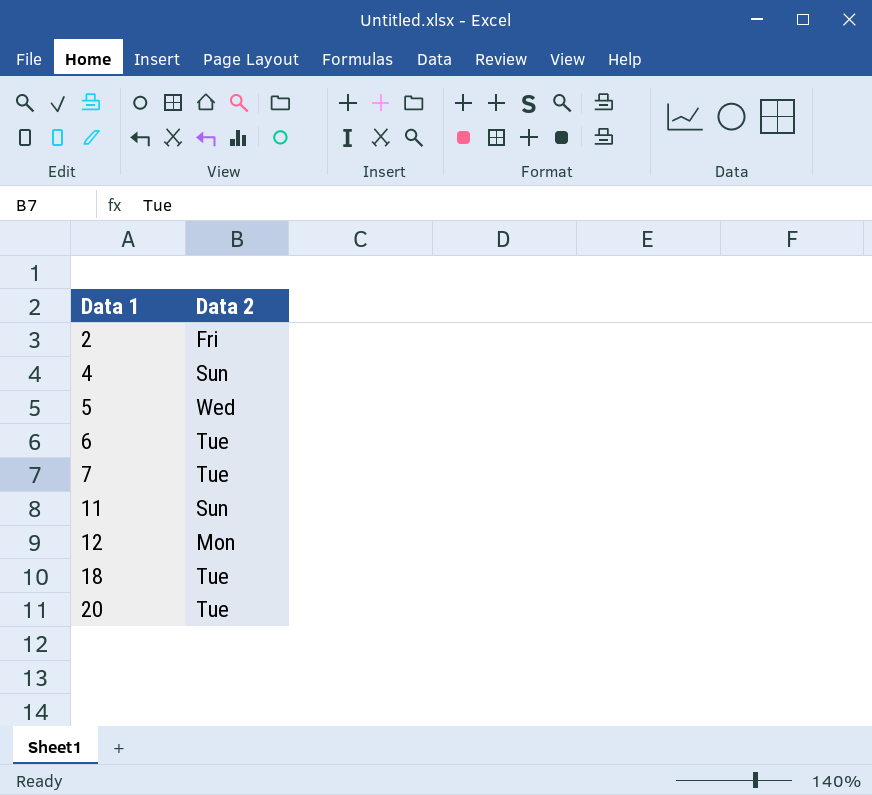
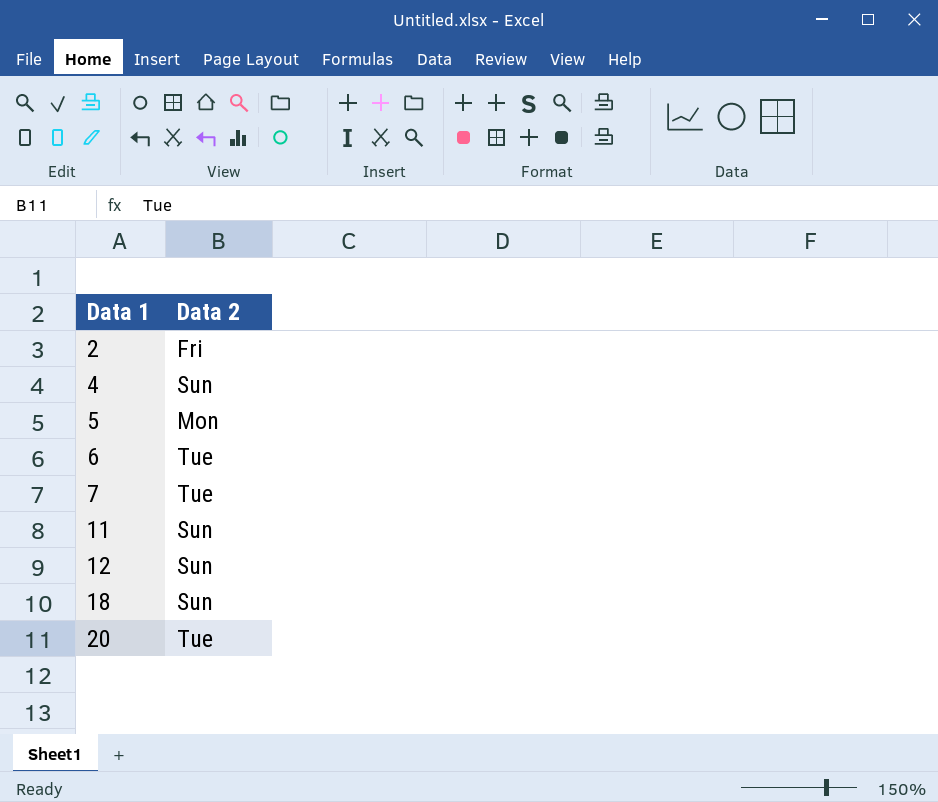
5 | Data 2: Wed -> Mon
12 | Data 2: Mon -> Sun
18 | Data 2: Tue -> Sun

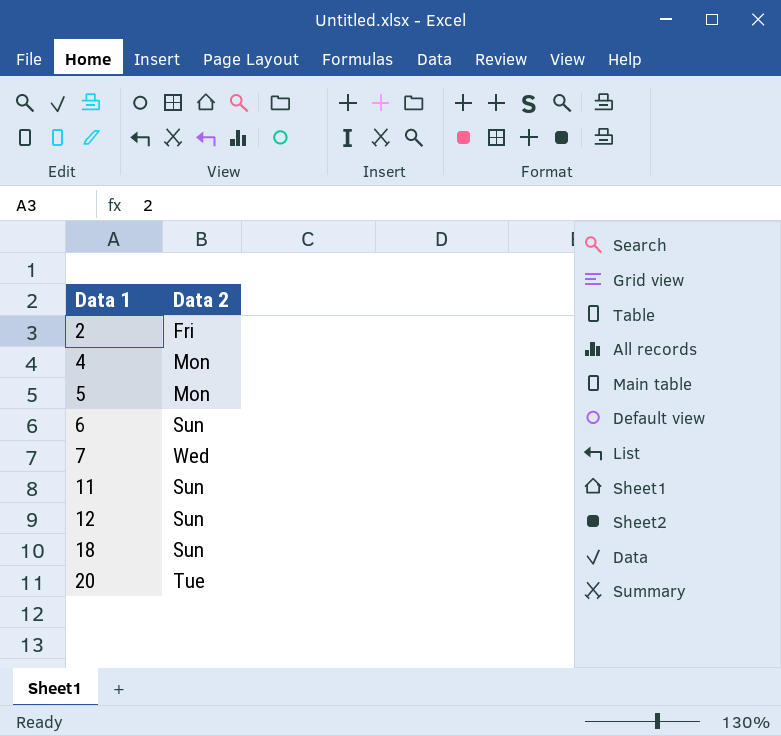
4 | Data 2: Sun -> Mon
6 | Data 2: Tue -> Sun
7 | Data 2: Tue -> Wed

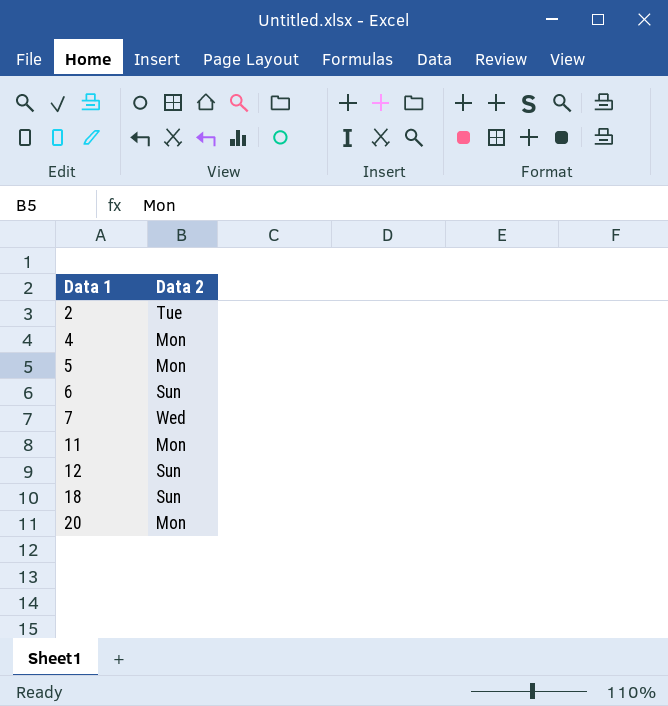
2 | Data 2: Fri -> Tue
11 | Data 2: Sun -> Mon
20 | Data 2: Tue -> Mon

